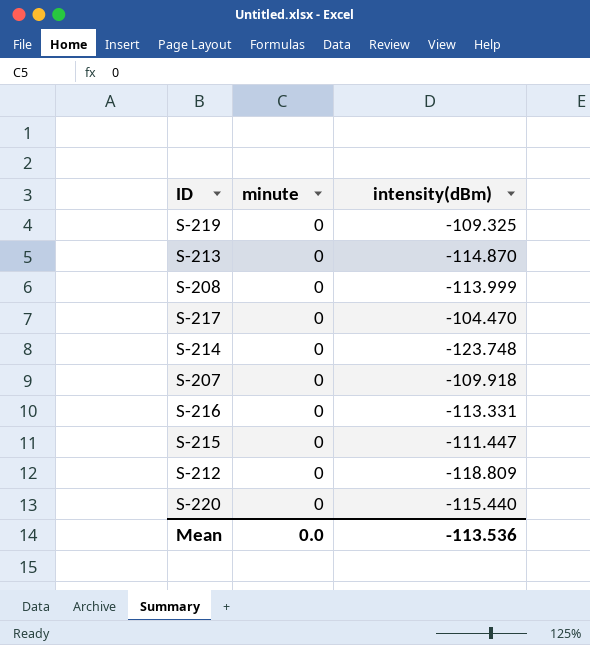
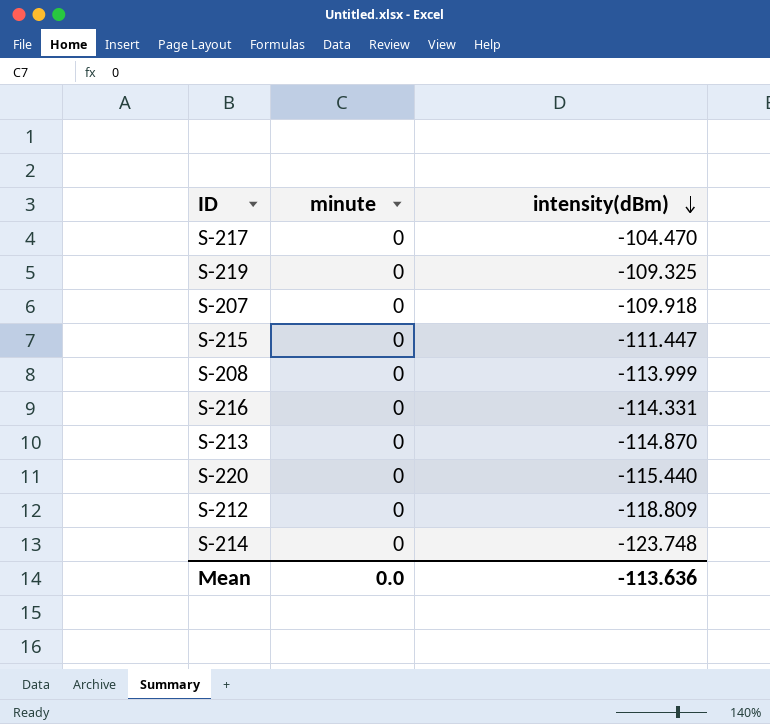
row order: none -> intensity(dBm) descending
S-216 | intensity(dBm): -113.331 -> -114.331
Mean | intensity(dBm): -113.536 -> -113.636

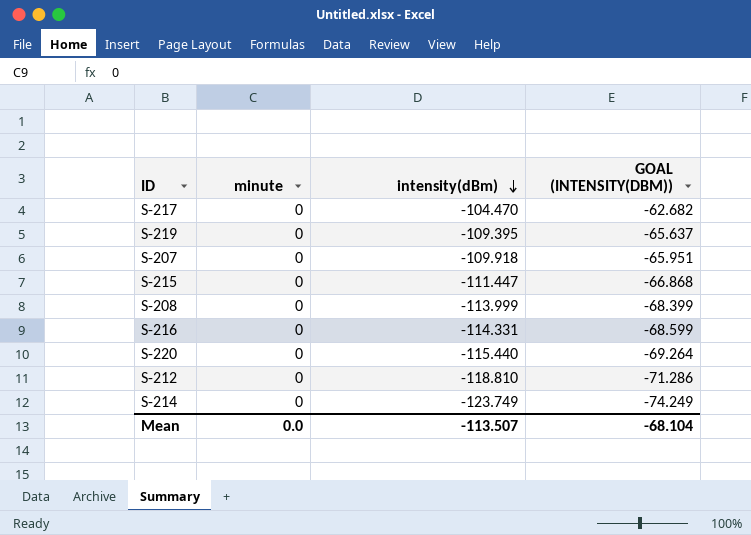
column GOAL (INTENSITY(DBM)) | formula: none -> [intensity(dBm)] * 0.6
row S-213: 0 | -114.870 -> none
S-219 | intensity(dBm): -109.325 -> -109.395
S-212 | intensity(dBm): -118.809 -> -118.810
S-214 | intensity(dBm): -123.748 -> -123.749
Mean | intensity(dBm): -113.636 -> -113.507

